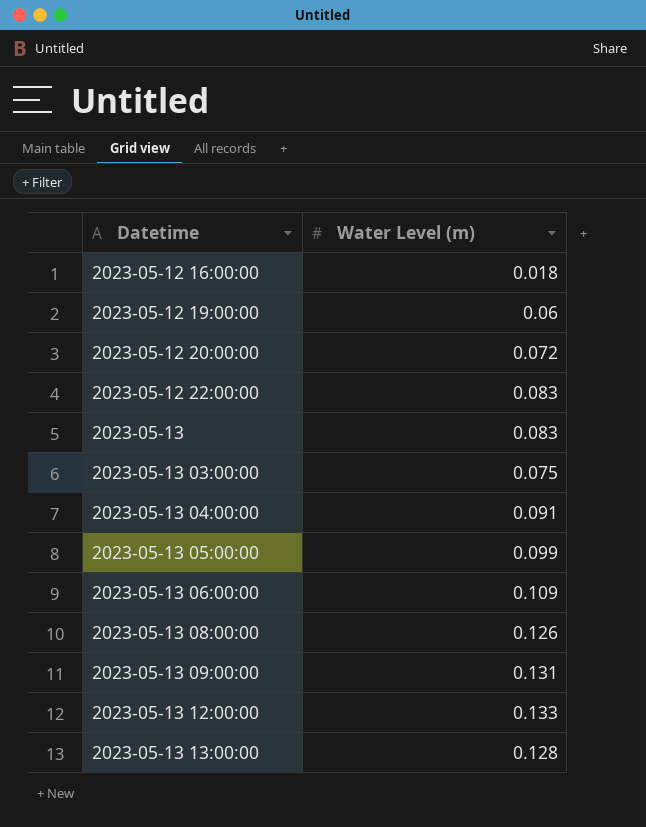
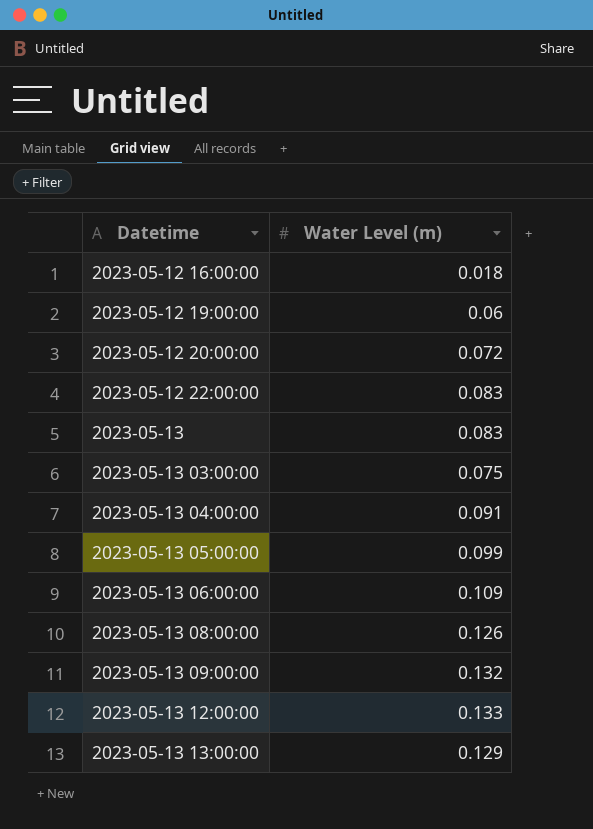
2023-05-13 09:00:00 | Water Level (m): 0.131 -> 0.132
2023-05-13 13:00:00 | Water Level (m): 0.128 -> 0.129

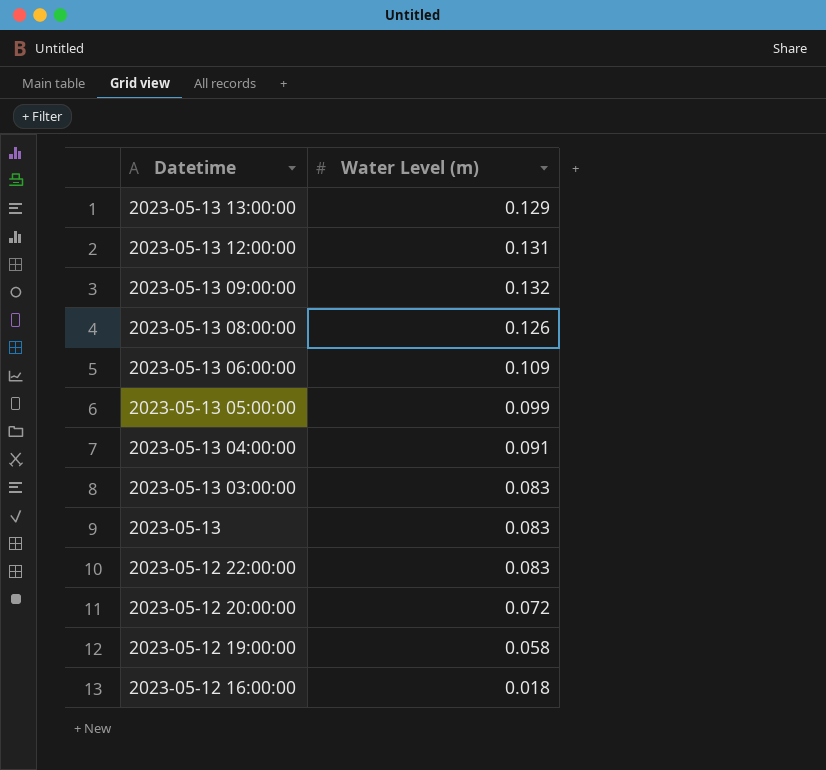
row order: Datetime ascending -> Datetime descending
2023-05-13 12:00:00 | Water Level (m): 0.133 -> 0.131
2023-05-13 03:00:00 | Water Level (m): 0.075 -> 0.083
2023-05-12 19:00:00 | Water Level (m): 0.06 -> 0.058

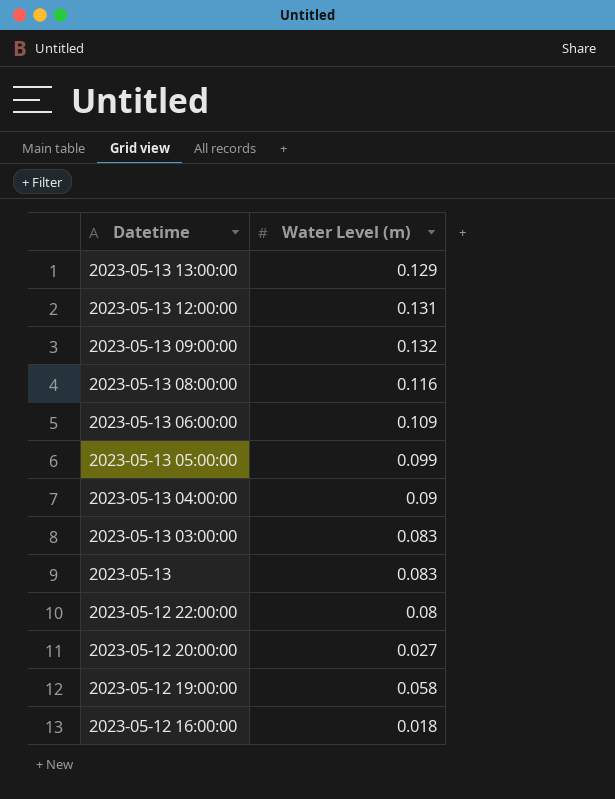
2023-05-13 08:00:00 | Water Level (m): 0.126 -> 0.116
2023-05-13 04:00:00 | Water Level (m): 0.091 -> 0.09
2023-05-12 22:00:00 | Water Level (m): 0.083 -> 0.08
2023-05-12 20:00:00 | Water Level (m): 0.072 -> 0.027

